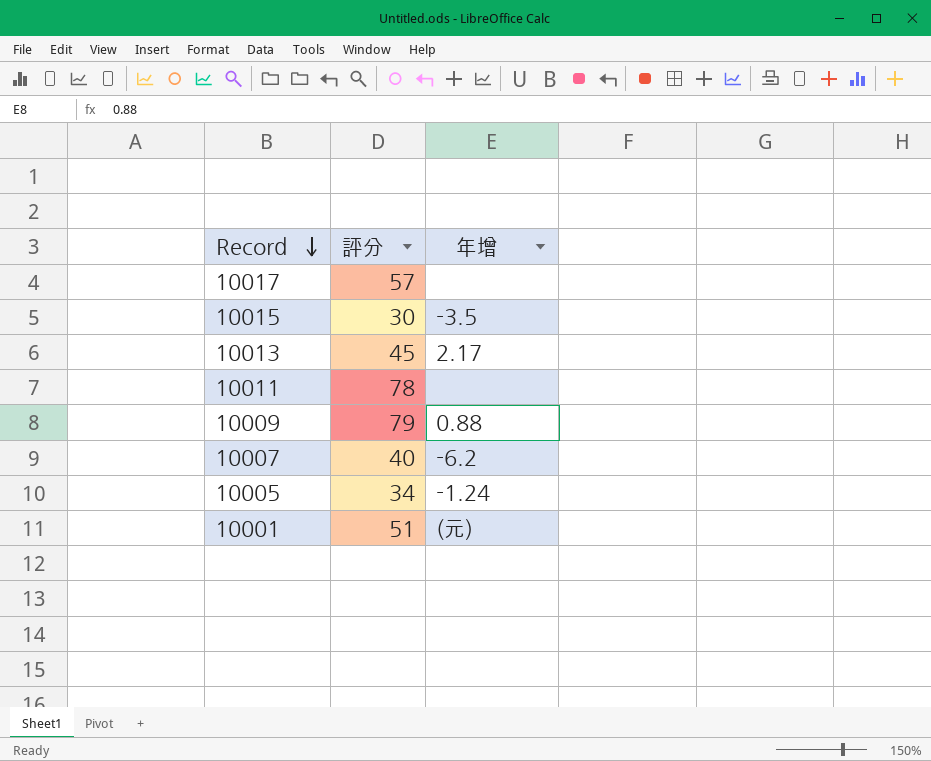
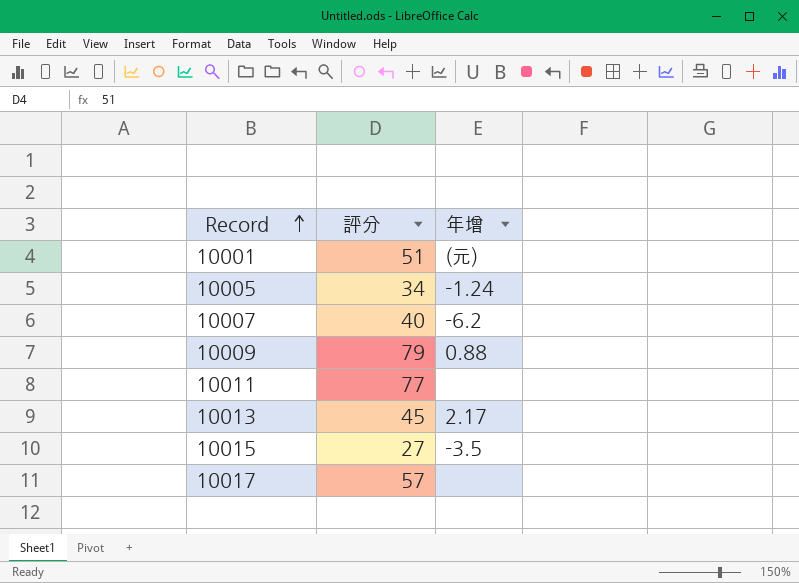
row order: Record descending -> Record ascending
10011 | 評分: 78 -> 77
10015 | 評分: 30 -> 27

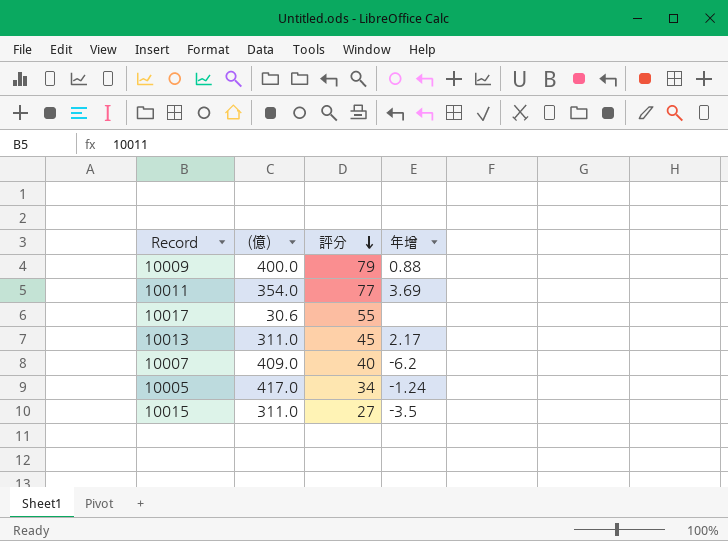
row order: Record ascending -> 評分 descending
column (億) | position: none -> 2
row 10001: 51 | (元) -> none
10011 | 年增: none -> 3.69
10017 | 評分: 57 -> 55

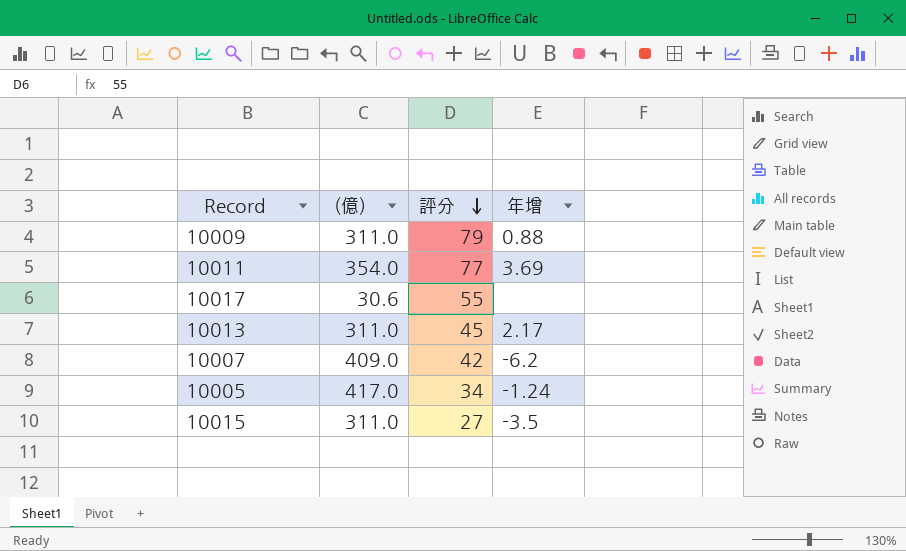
10009 | (億): 400.0 -> 311.0
10007 | 評分: 40 -> 42

